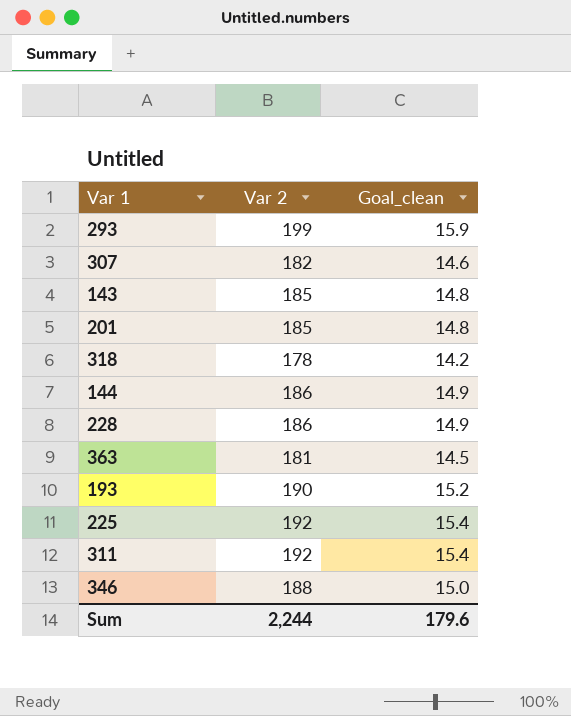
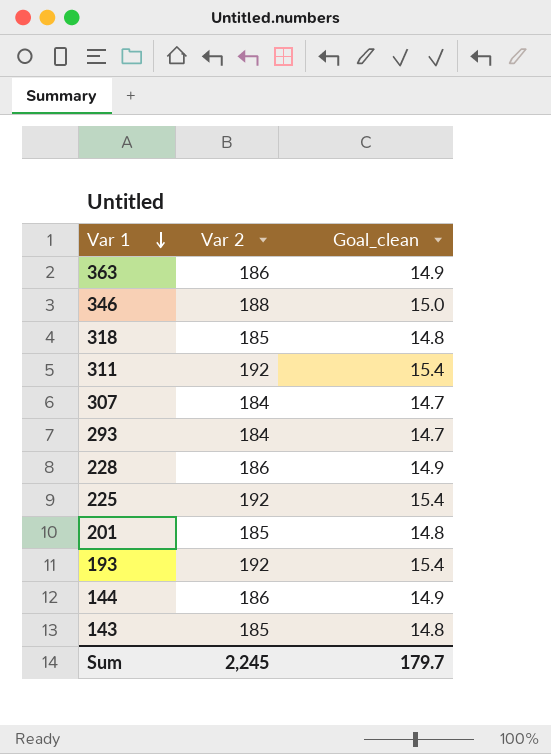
row order: none -> Var 1 descending
363 | Var 2: 181 -> 186
363 | Goal_clean: 14.5 -> 14.9
318 | Var 2: 178 -> 185
318 | Goal_clean: 14.2 -> 14.8
307 | Var 2: 182 -> 184
307 | Goal_clean: 14.6 -> 14.7
293 | Var 2: 199 -> 184
293 | Goal_clean: 15.9 -> 14.7
193 | Var 2: 190 -> 192
193 | Goal_clean: 15.2 -> 15.4
Sum | Var 2: 2,244 -> 2,245
Sum | Goal_clean: 179.6 -> 179.7

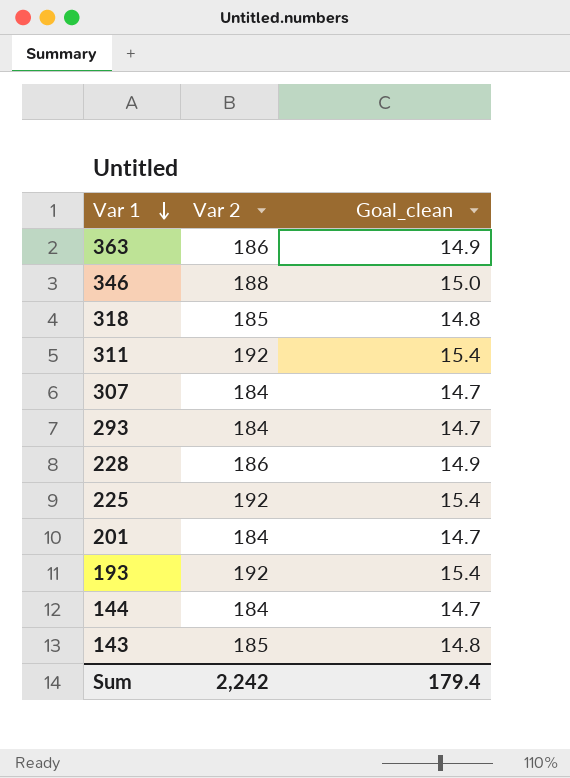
201 | Var 2: 185 -> 184
201 | Goal_clean: 14.8 -> 14.7
144 | Var 2: 186 -> 184
144 | Goal_clean: 14.9 -> 14.7
Sum | Var 2: 2,245 -> 2,242
Sum | Goal_clean: 179.7 -> 179.4

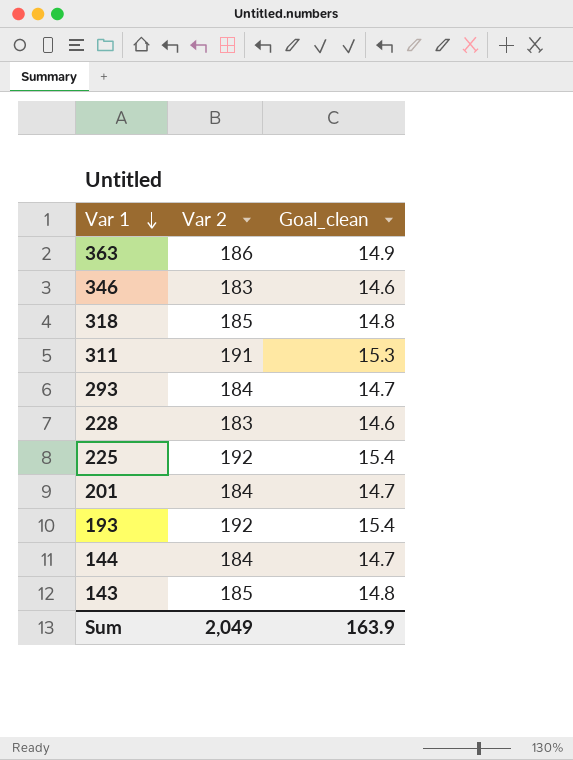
row 307: 184 | 14.7 -> none
346 | Var 2: 188 -> 183
346 | Goal_clean: 15.0 -> 14.6
311 | Var 2: 192 -> 191
311 | Goal_clean: 15.4 -> 15.3
228 | Var 2: 186 -> 183
228 | Goal_clean: 14.9 -> 14.6
Sum | Var 2: 2,242 -> 2,049
Sum | Goal_clean: 179.4 -> 163.9

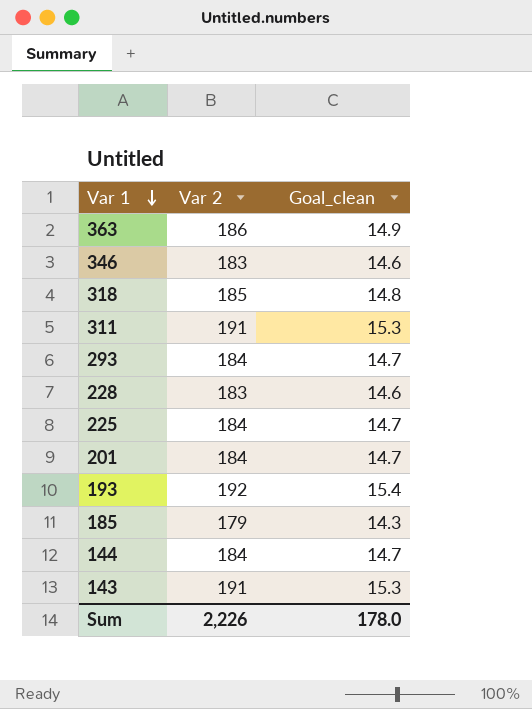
225 | Var 2: 192 -> 184
225 | Goal_clean: 15.4 -> 14.7
row 185: none -> 179 | 14.3
143 | Var 2: 185 -> 191
143 | Goal_clean: 14.8 -> 15.3
Sum | Var 2: 2,049 -> 2,226
Sum | Goal_clean: 163.9 -> 178.0

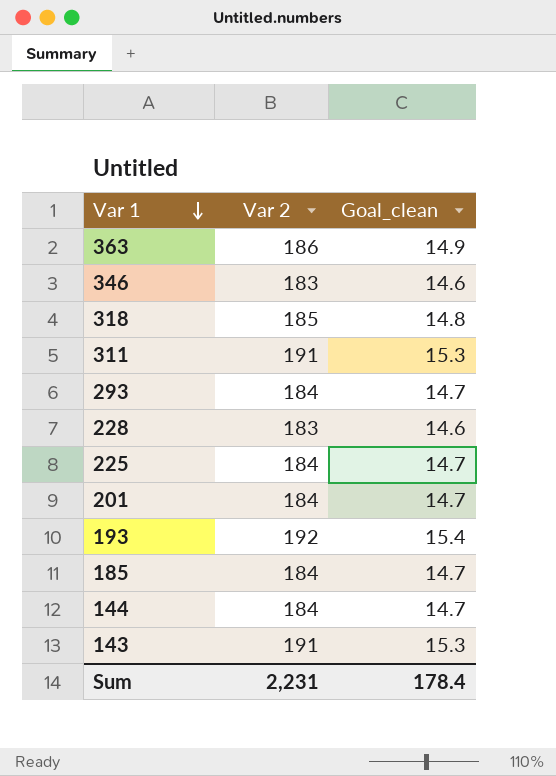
185 | Var 2: 179 -> 184
185 | Goal_clean: 14.3 -> 14.7
Sum | Var 2: 2,226 -> 2,231
Sum | Goal_clean: 178.0 -> 178.4

